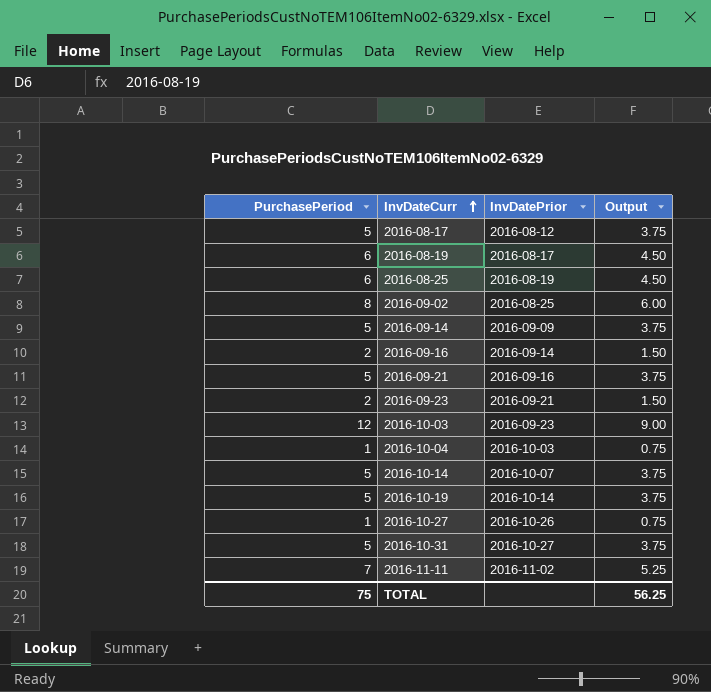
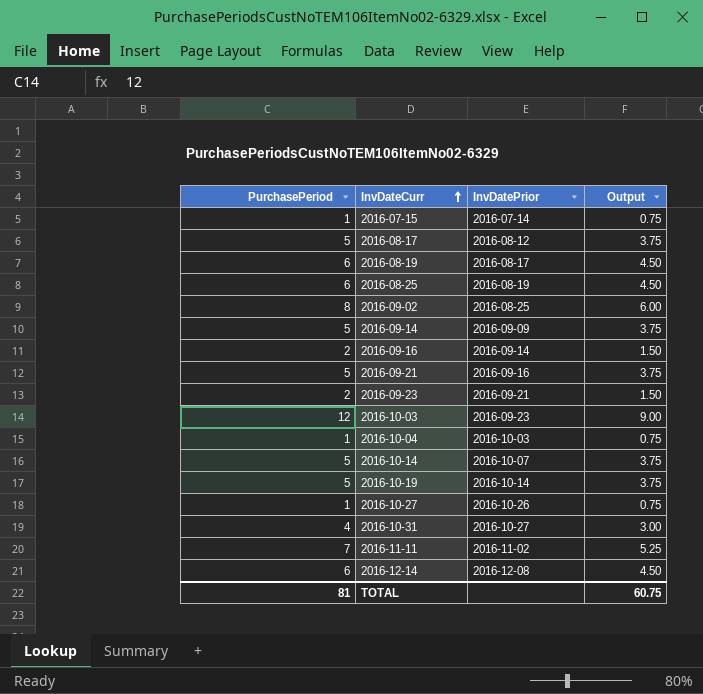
row 2016-07-15: none -> 1 | 2016-07-14 | 0.75
2016-10-31 | PurchasePeriod: 5 -> 4
2016-10-31 | Output: 3.75 -> 3.00
row 2016-12-14: none -> 6 | 2016-12-08 | 4.50
TOTAL | PurchasePeriod: 75 -> 81
TOTAL | Output: 56.25 -> 60.75

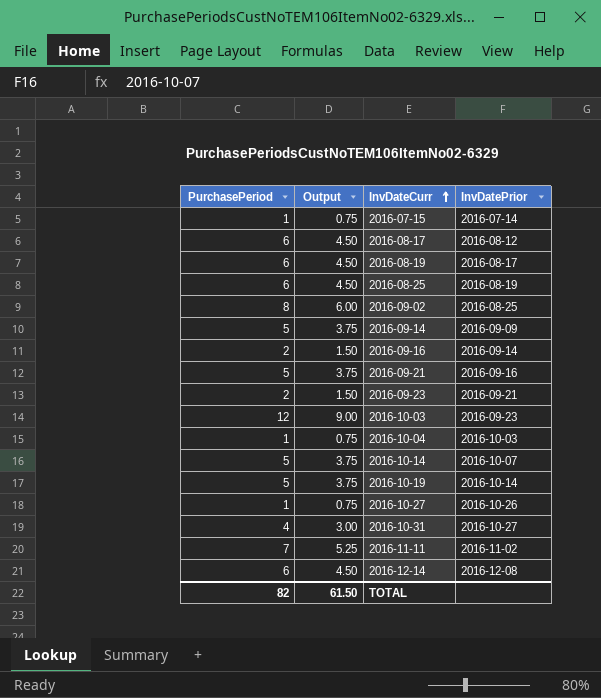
column Output | position: 4 -> 2
2016-08-17 | PurchasePeriod: 5 -> 6
2016-08-17 | Output: 3.75 -> 4.50
TOTAL | PurchasePeriod: 81 -> 82
TOTAL | Output: 60.75 -> 61.50

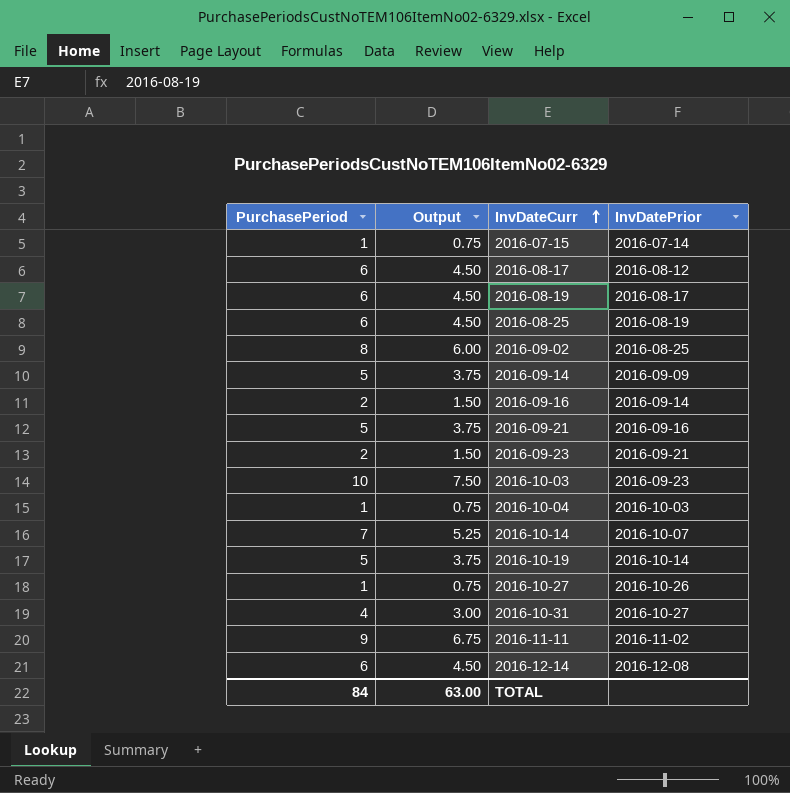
2016-10-03 | PurchasePeriod: 12 -> 10
2016-10-03 | Output: 9.00 -> 7.50
2016-10-14 | PurchasePeriod: 5 -> 7
2016-10-14 | Output: 3.75 -> 5.25
2016-11-11 | PurchasePeriod: 7 -> 9
2016-11-11 | Output: 5.25 -> 6.75
TOTAL | PurchasePeriod: 82 -> 84
TOTAL | Output: 61.50 -> 63.00

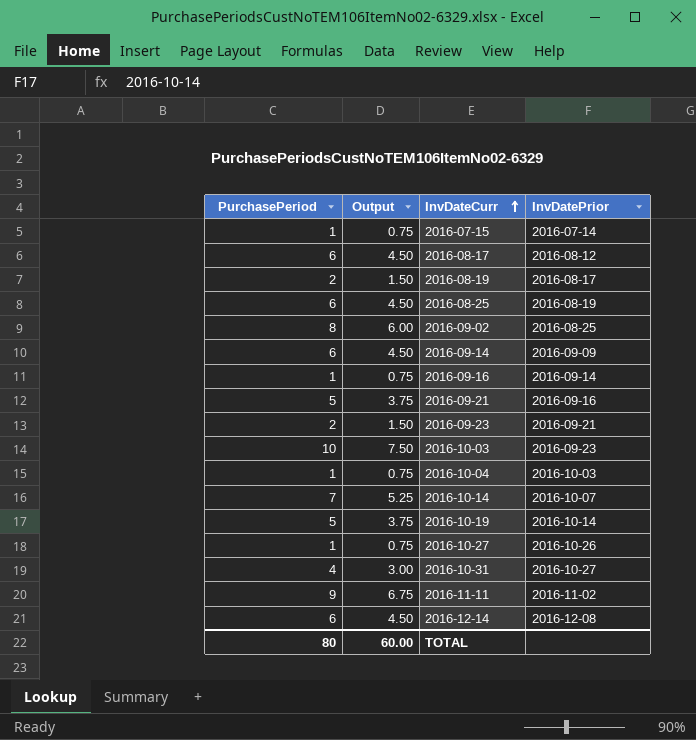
2016-08-19 | PurchasePeriod: 6 -> 2
2016-08-19 | Output: 4.50 -> 1.50
2016-09-14 | PurchasePeriod: 5 -> 6
2016-09-14 | Output: 3.75 -> 4.50
2016-09-16 | PurchasePeriod: 2 -> 1
2016-09-16 | Output: 1.50 -> 0.75
TOTAL | PurchasePeriod: 84 -> 80
TOTAL | Output: 63.00 -> 60.00

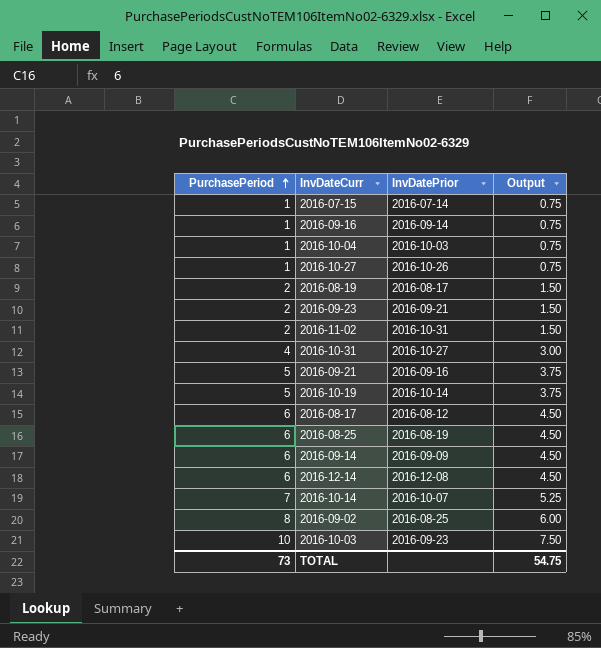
row order: InvDateCurr ascending -> PurchasePeriod ascending
column Output | position: 2 -> 4
row 2016-11-11: 9 | 6.75 | 2016-11-02 -> none
row 2016-11-02: none -> 2 | 2016-10-31 | 1.50
TOTAL | PurchasePeriod: 80 -> 73
TOTAL | Output: 60.00 -> 54.75

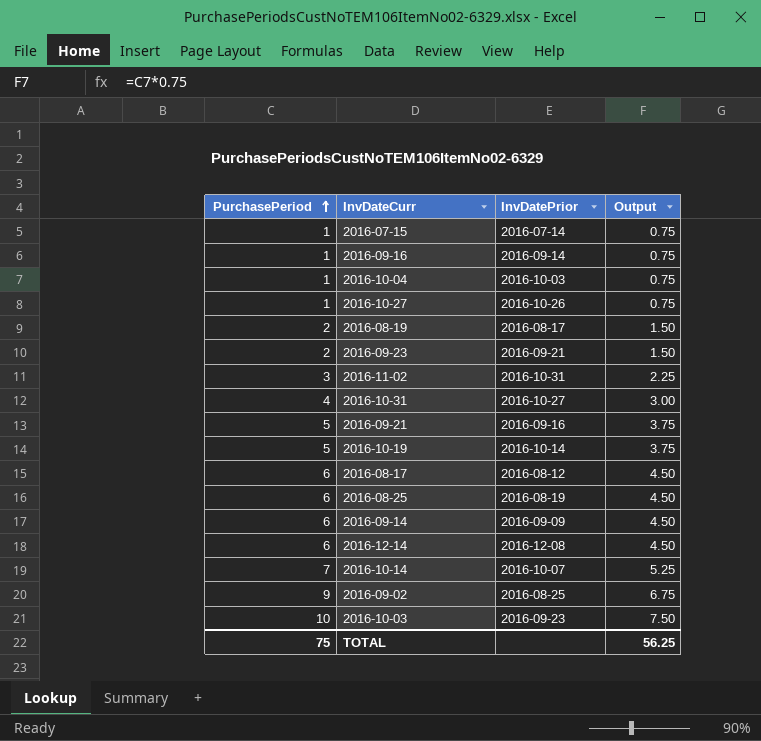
2016-11-02 | PurchasePeriod: 2 -> 3
2016-11-02 | Output: 1.50 -> 2.25
2016-09-02 | PurchasePeriod: 8 -> 9
2016-09-02 | Output: 6.00 -> 6.75
TOTAL | PurchasePeriod: 73 -> 75
TOTAL | Output: 54.75 -> 56.25

